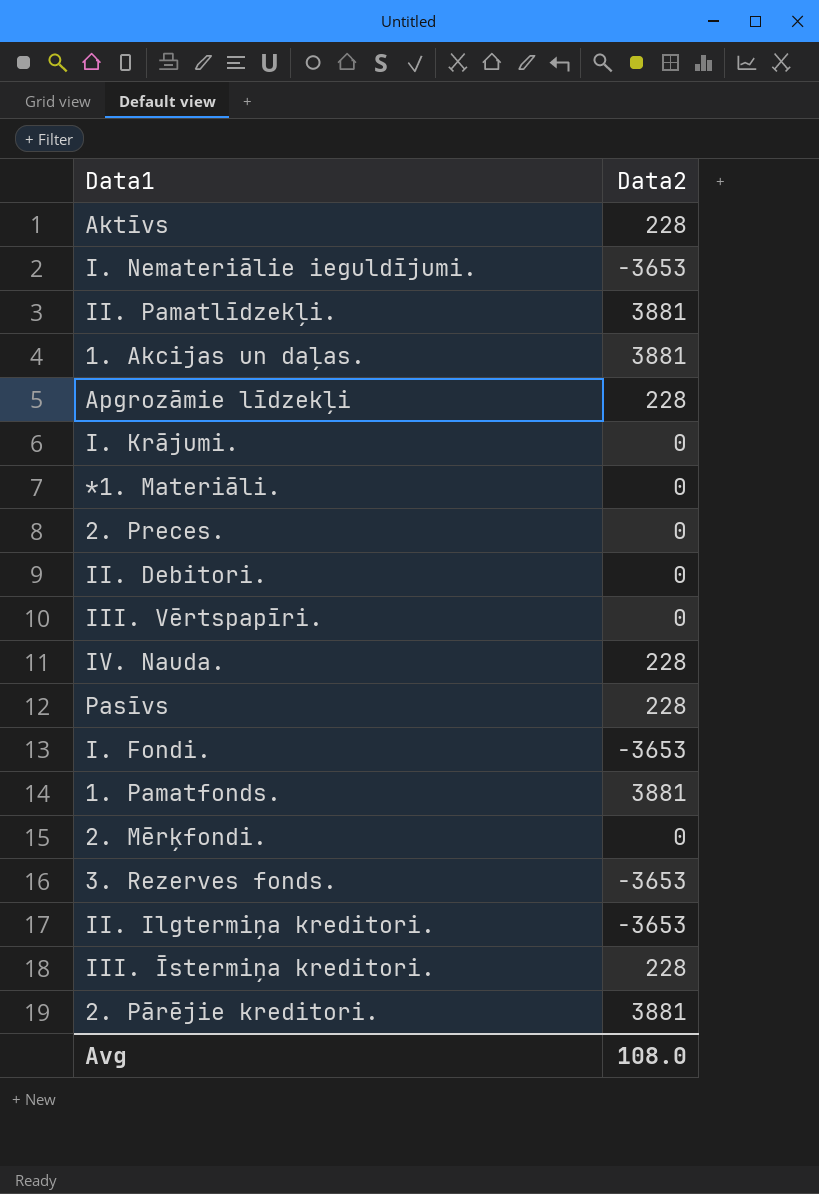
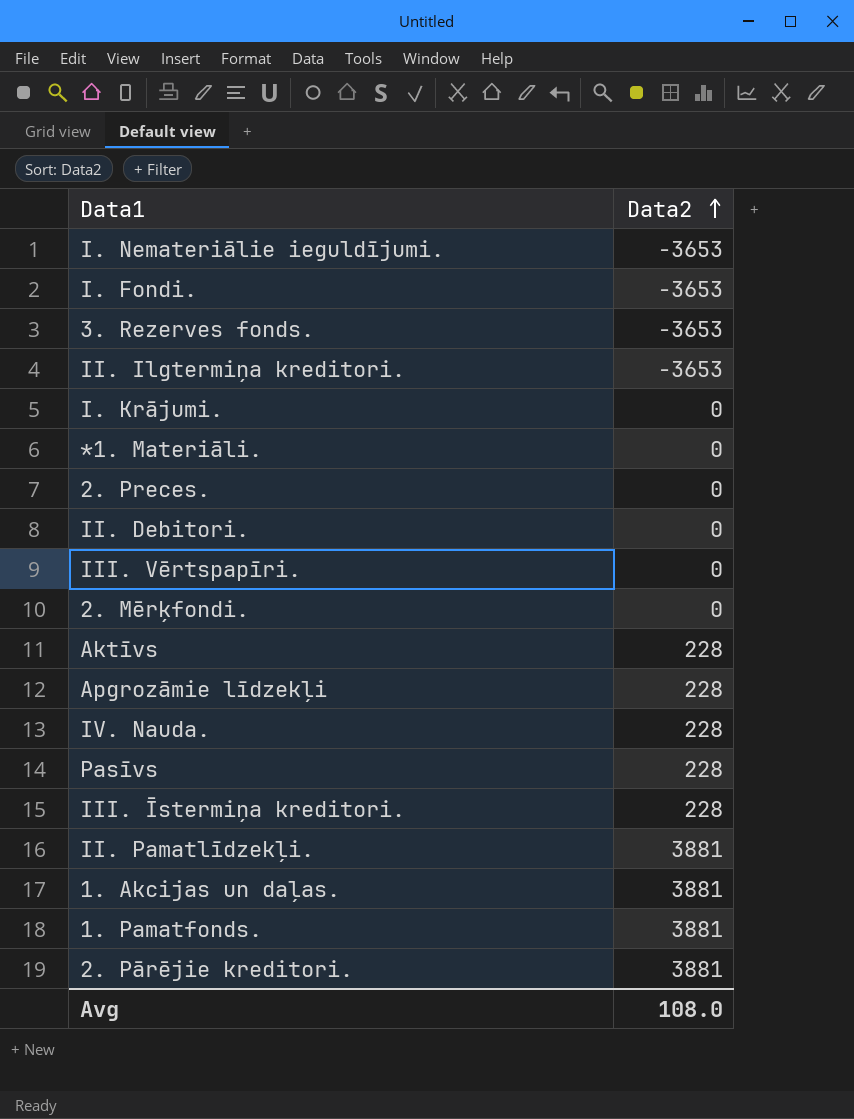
row order: none -> Data2 ascending

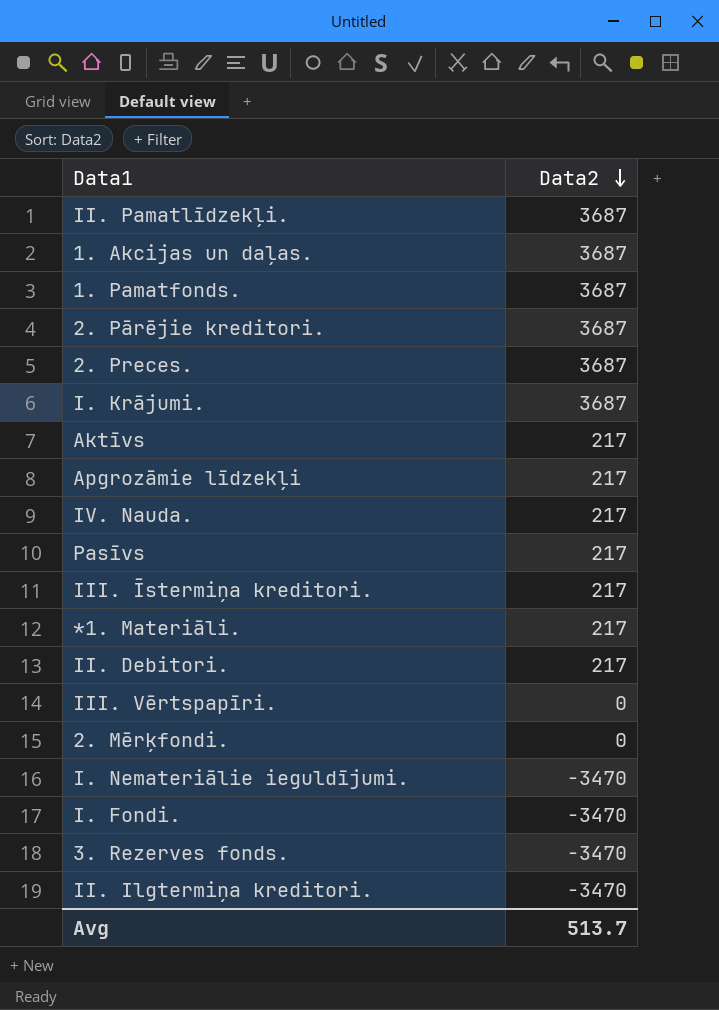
row order: Data2 ascending -> Data2 descending
II. Pamatlīdzekļi. | Data2: 3881 -> 3687
1. Akcijas un daļas. | Data2: 3881 -> 3687
1. Pamatfonds. | Data2: 3881 -> 3687
2. Pārējie kreditori. | Data2: 3881 -> 3687
2. Preces. | Data2: 0 -> 3687
I. Krājumi. | Data2: 0 -> 3687
Aktīvs | Data2: 228 -> 217
Apgrozāmie līdzekļi | Data2: 228 -> 217
IV. Nauda. | Data2: 228 -> 217
Pasīvs | Data2: 228 -> 217
III. Īstermiņa kreditori. | Data2: 228 -> 217
*1. Materiāli. | Data2: 0 -> 217
II. Debitori. | Data2: 0 -> 217
I. Nemateriālie ieguldījumi. | Data2: -3653 -> -3470
I. Fondi. | Data2: -3653 -> -3470
3. Rezerves fonds. | Data2: -3653 -> -3470
II. Ilgtermiņa kreditori. | Data2: -3653 -> -3470
Avg | Data2: 108.0 -> 513.7

